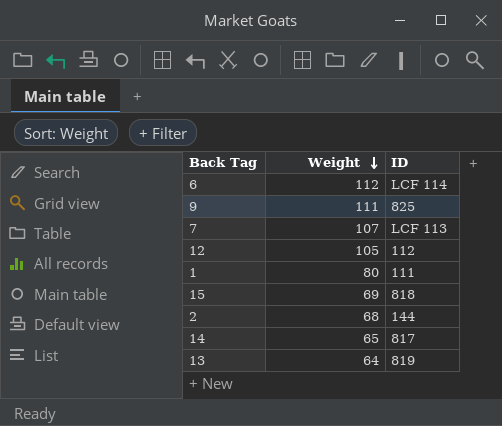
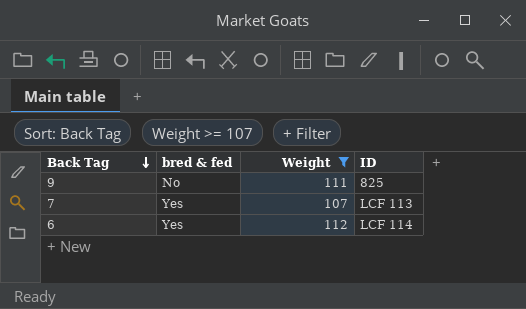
filter: none -> Weight >= 107
row order: Weight descending -> Back Tag descending
column bred & fed | position: none -> 2

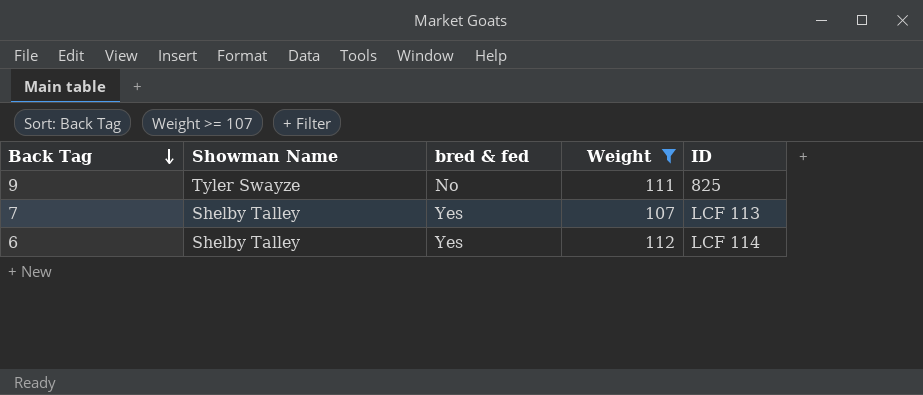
column Showman Name | position: none -> 2

